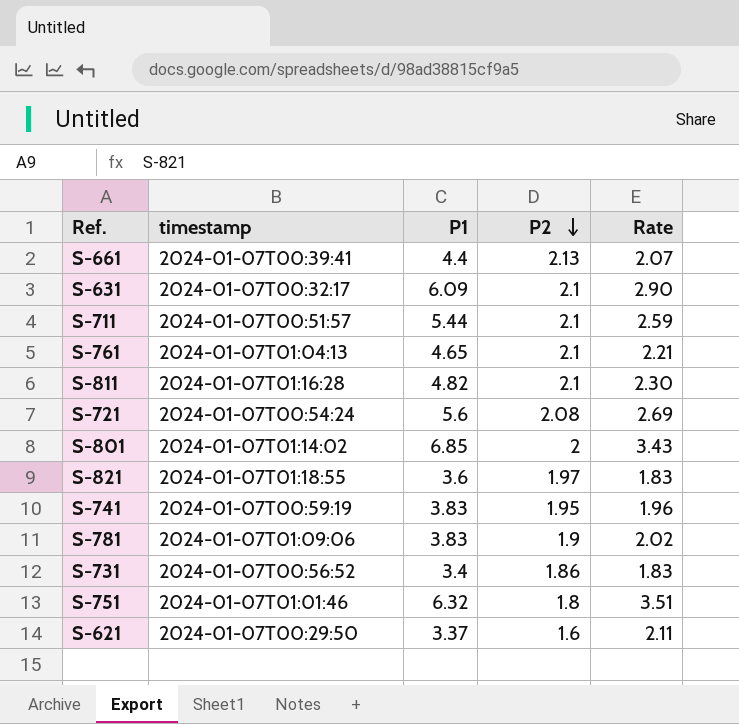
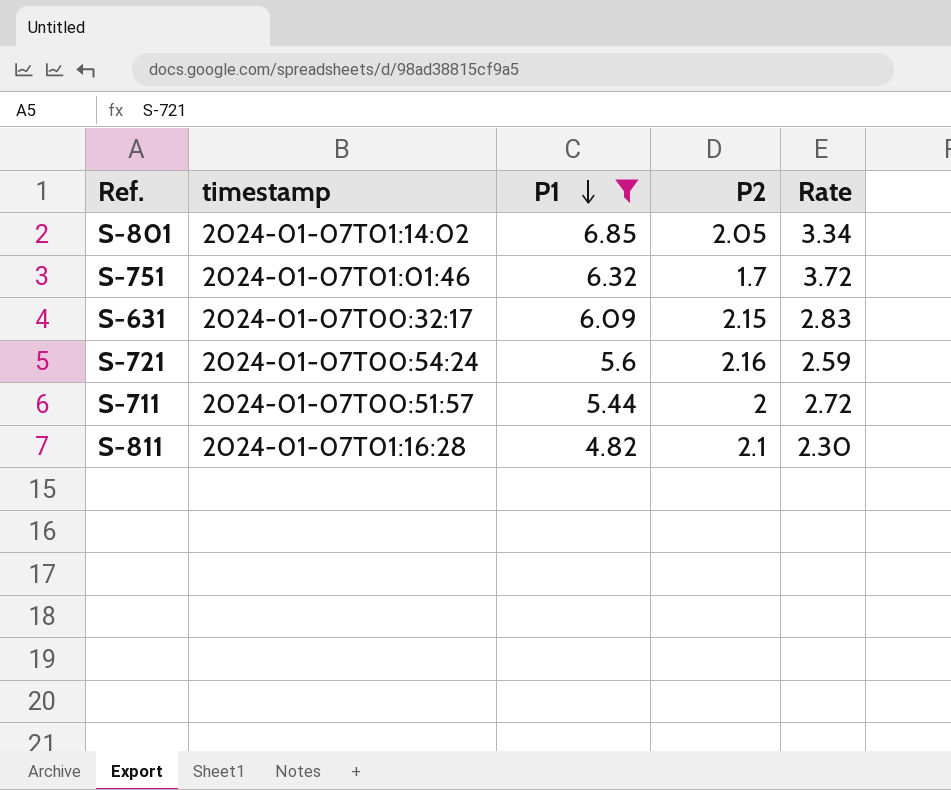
filter: none -> P1 >= 4.82
row order: P2 descending -> P1 descending
S-801 | P2: 2 -> 2.05
S-801 | Rate: 3.43 -> 3.34
S-751 | P2: 1.8 -> 1.7
S-751 | Rate: 3.51 -> 3.72
S-631 | P2: 2.1 -> 2.15
S-631 | Rate: 2.90 -> 2.83
S-721 | P2: 2.08 -> 2.16
S-721 | Rate: 2.69 -> 2.59
S-711 | P2: 2.1 -> 2
S-711 | Rate: 2.59 -> 2.72

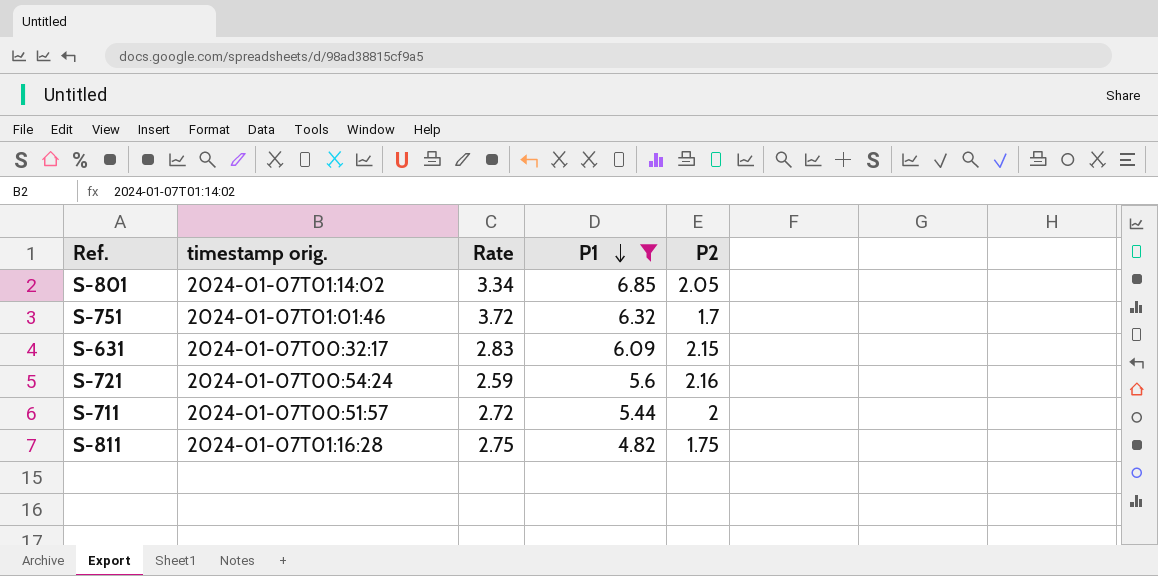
column name: timestamp -> timestamp orig.
column Rate | position: 5 -> 3
S-811 | Rate: 2.30 -> 2.75
S-811 | P2: 2.1 -> 1.75

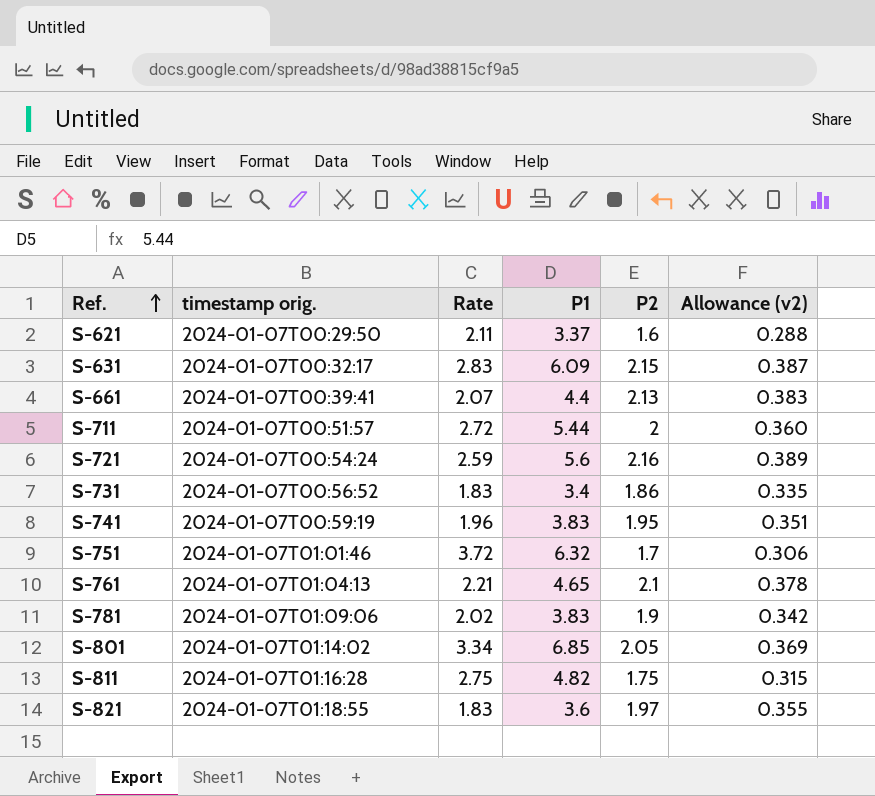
filter: P1 >= 4.82 -> none
row order: P1 descending -> Ref. ascending
column Allowance (v2) | formula: none -> [P2] * 0.18

